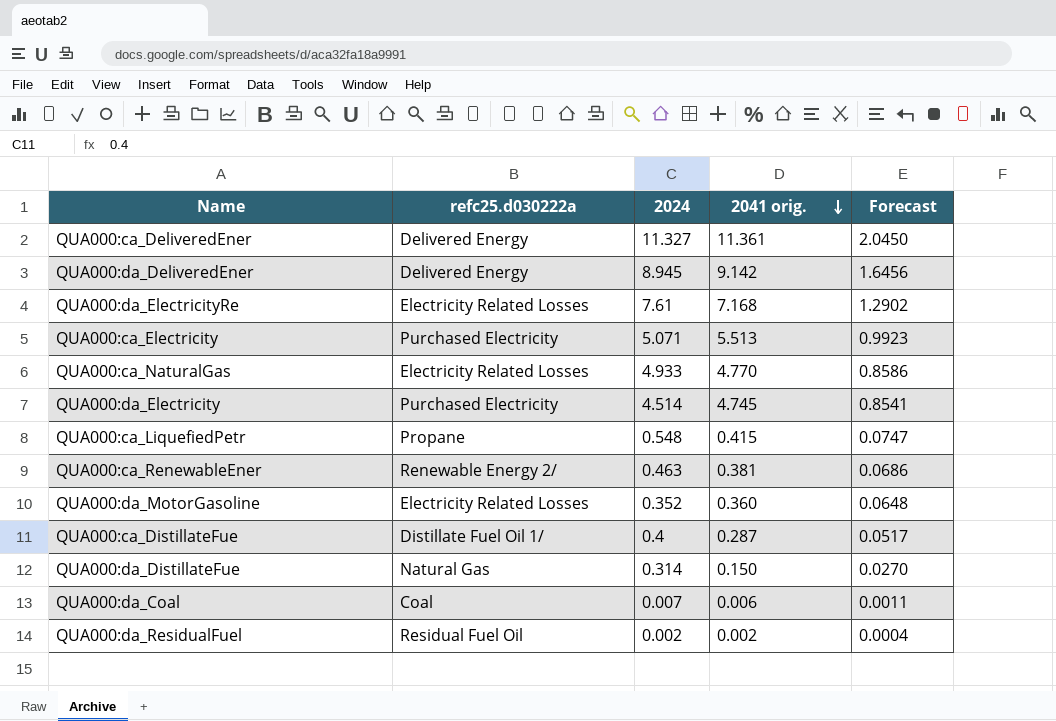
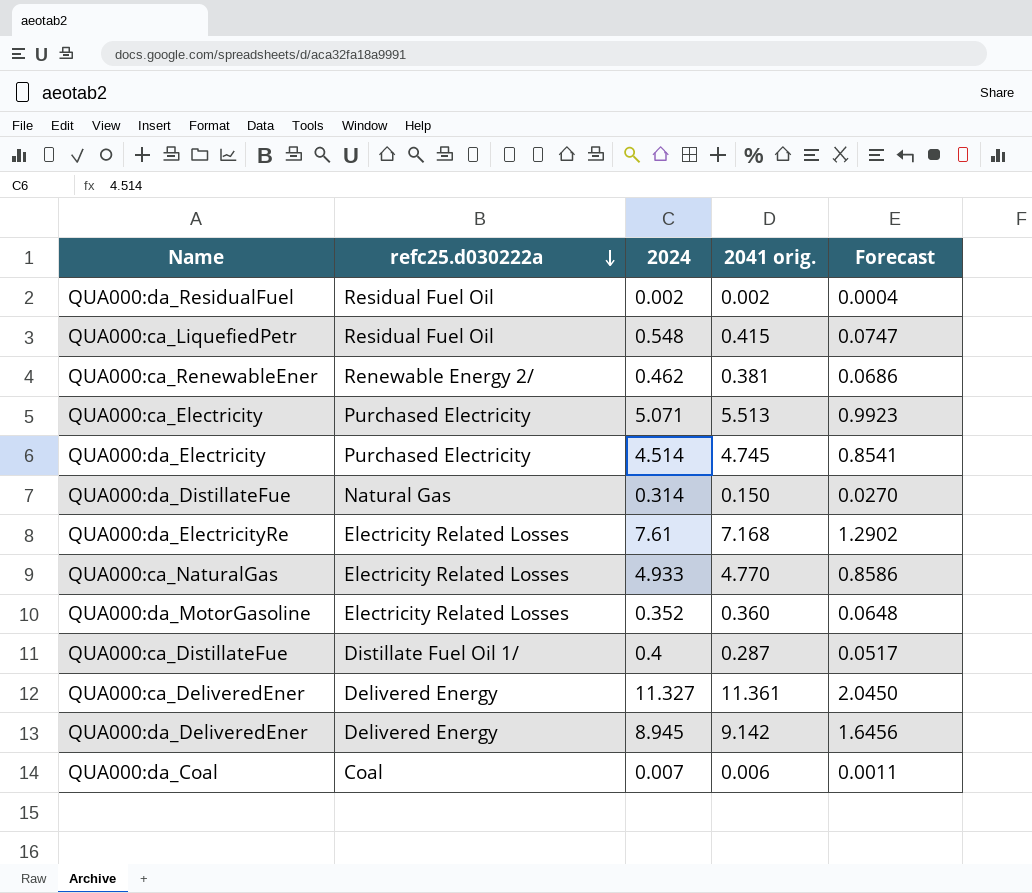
row order: 2041 orig. descending -> refc25.d030222a descending
QUA000:ca_LiquefiedPetr | refc25.d030222a: Propane -> Residual Fuel Oil
QUA000:ca_RenewableEner | 2024: 0.463 -> 0.462

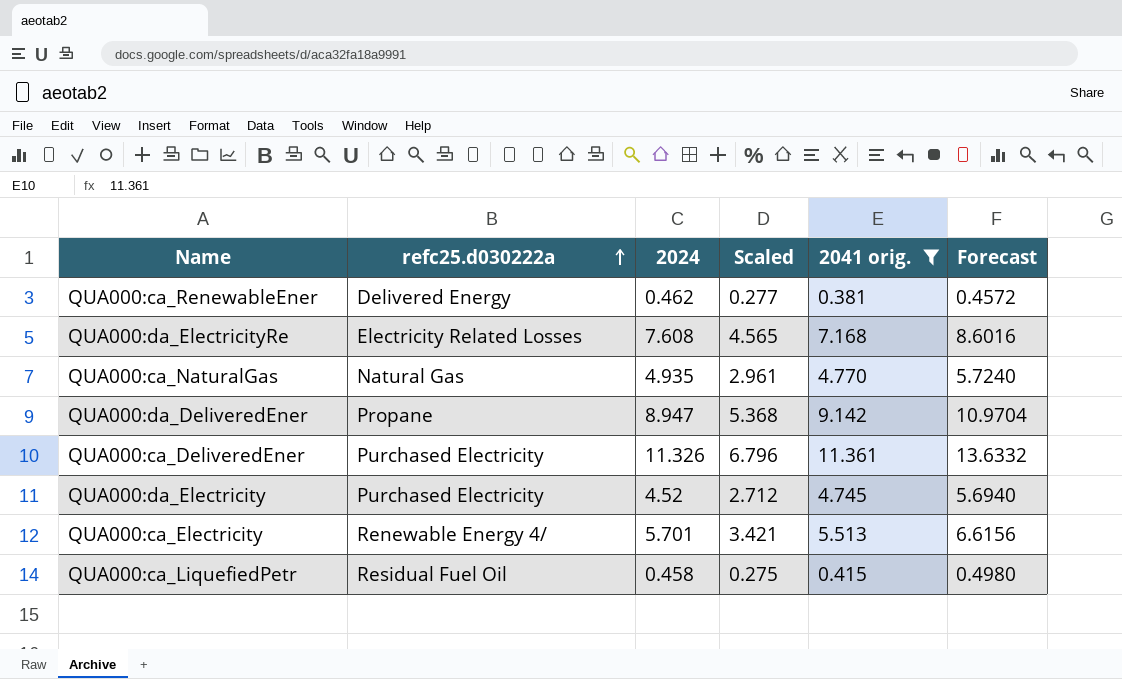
filter: none -> 2041 orig. >= 0.381
row order: refc25.d030222a descending -> refc25.d030222a ascending
column Scaled | formula: none -> [2024] * 0.6
column Forecast | formula: [2041 orig.] * 0.18 -> [2041 orig.] * 1.2
QUA000:ca_RenewableEner | refc25.d030222a: Renewable Energy 2/ -> Delivered Energy
QUA000:da_ElectricityRe | 2024: 7.61 -> 7.608
QUA000:ca_NaturalGas | refc25.d030222a: Electricity Related Losses -> Natural Gas
QUA000:ca_NaturalGas | 2024: 4.933 -> 4.935
QUA000:da_DeliveredEner | refc25.d030222a: Delivered Energy -> Propane
QUA000:da_DeliveredEner | 2024: 8.945 -> 8.947
QUA000:ca_DeliveredEner | refc25.d030222a: Delivered Energy -> Purchased Electricity
QUA000:ca_DeliveredEner | 2024: 11.327 -> 11.326
QUA000:da_Electricity | 2024: 4.514 -> 4.52
QUA000:ca_Electricity | refc25.d030222a: Purchased Electricity -> Renewable Energy 4/
QUA000:ca_Electricity | 2024: 5.071 -> 5.701
QUA000:ca_LiquefiedPetr | 2024: 0.548 -> 0.458

